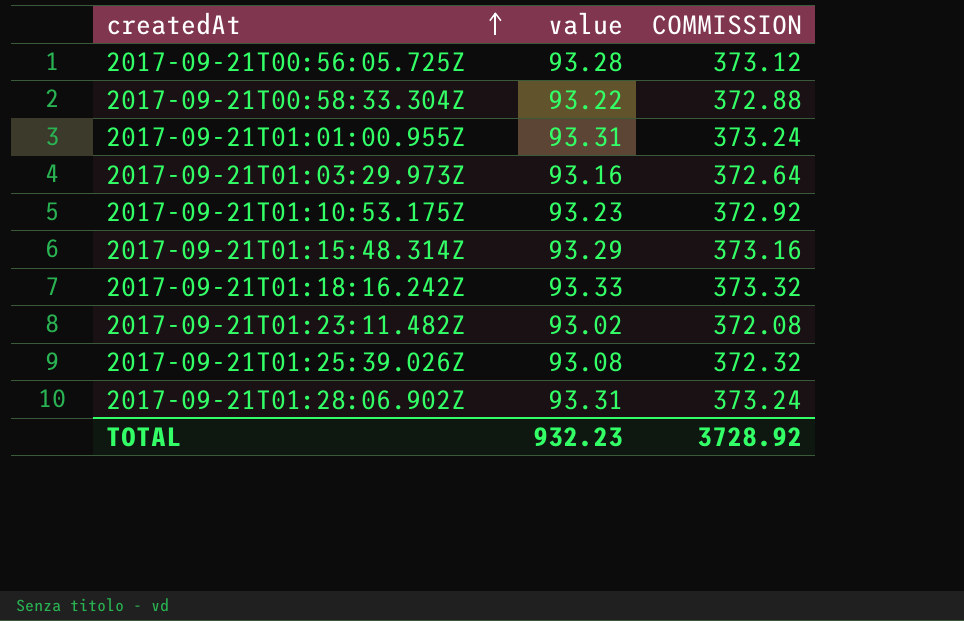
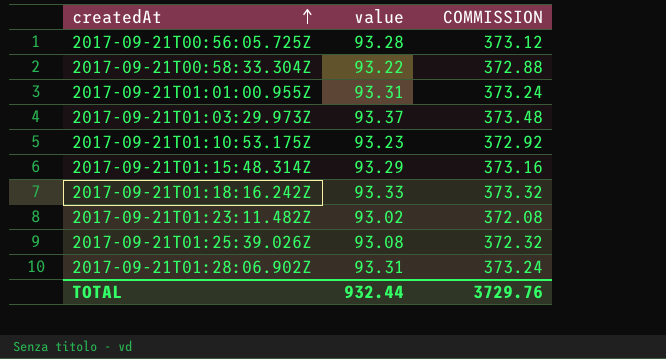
2017-09-21T01:03:29.973Z | value: 93.16 -> 93.37
2017-09-21T01:03:29.973Z | COMMISSION: 372.64 -> 373.48
TOTAL | value: 932.23 -> 932.44
TOTAL | COMMISSION: 3728.92 -> 3729.76

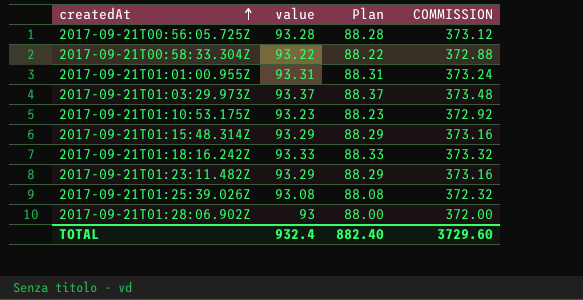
column Plan | formula: none -> [value] - 5
2017-09-21T01:23:11.482Z | value: 93.02 -> 93.29
2017-09-21T01:23:11.482Z | COMMISSION: 372.08 -> 373.16
2017-09-21T01:28:06.902Z | value: 93.31 -> 93
2017-09-21T01:28:06.902Z | COMMISSION: 373.24 -> 372.00
TOTAL | value: 932.44 -> 932.4
TOTAL | COMMISSION: 3729.76 -> 3729.60

